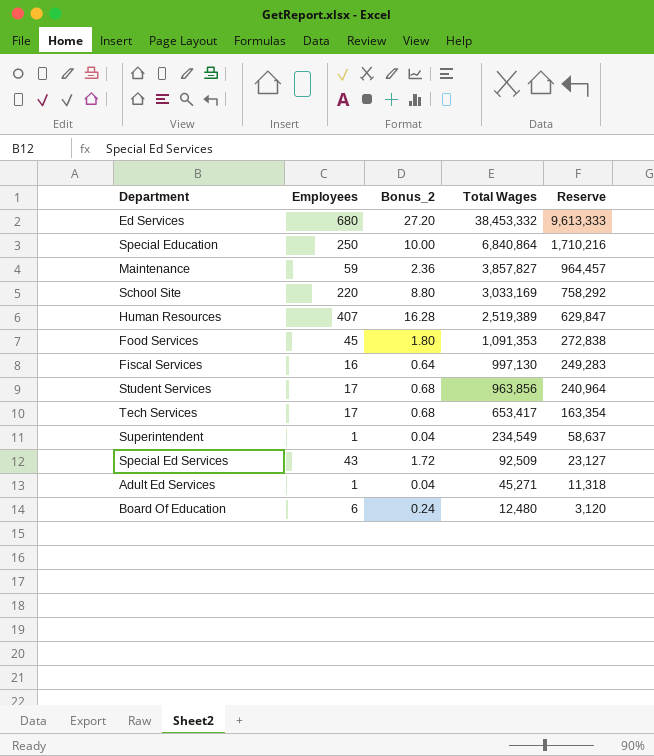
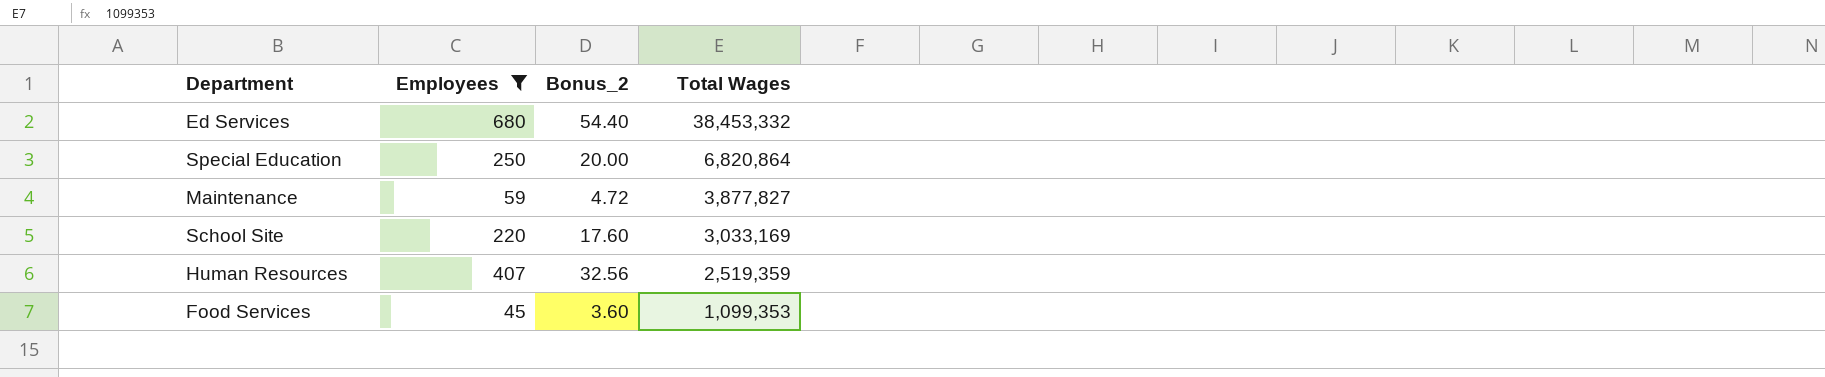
filter: none -> Employees >= 45
column Reserve | formula: [Total Wages] * 0.25 -> none
column Bonus_2 | formula: [Employees] * 0.04 -> [Employees] * 0.08
Special Education | Total Wages: 6,840,864 -> 6,820,864
Maintenance | Total Wages: 3,857,827 -> 3,877,827
Human Resources | Total Wages: 2,519,389 -> 2,519,359
Food Services | Total Wages: 1,091,353 -> 1,099,353

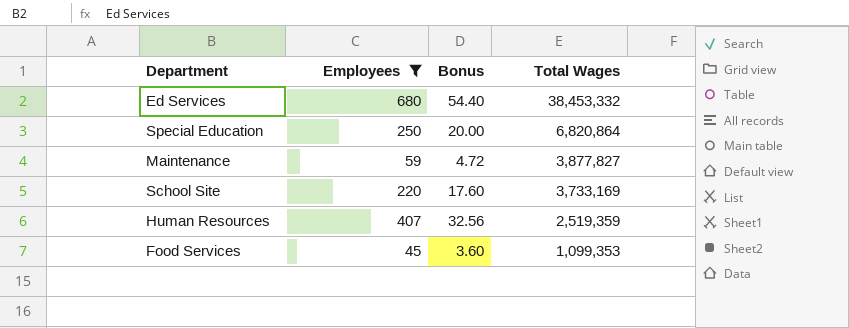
column name: Bonus_2 -> Bonus
School Site | Total Wages: 3,033,169 -> 3,733,169

